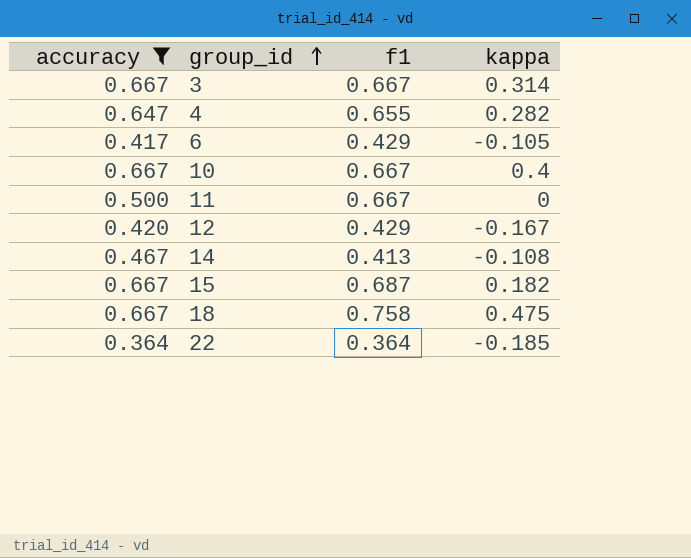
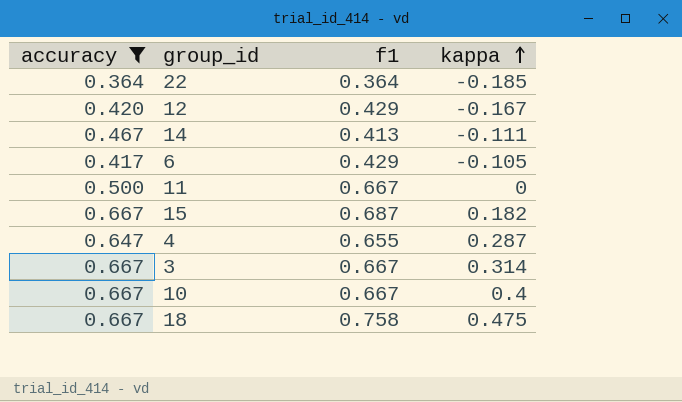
row order: group_id ascending -> kappa ascending
14 | kappa: -0.108 -> -0.111
4 | kappa: 0.282 -> 0.287

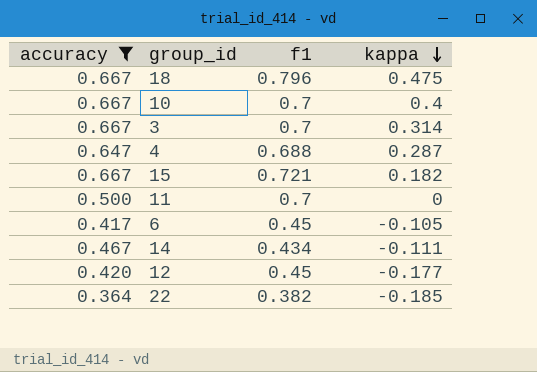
row order: kappa ascending -> kappa descending
18 | f1: 0.758 -> 0.796
10 | f1: 0.667 -> 0.7
3 | f1: 0.667 -> 0.7
4 | f1: 0.655 -> 0.688
15 | f1: 0.687 -> 0.721
11 | f1: 0.667 -> 0.7
6 | f1: 0.429 -> 0.45
14 | f1: 0.413 -> 0.434
12 | f1: 0.429 -> 0.45
12 | kappa: -0.167 -> -0.177
22 | f1: 0.364 -> 0.382

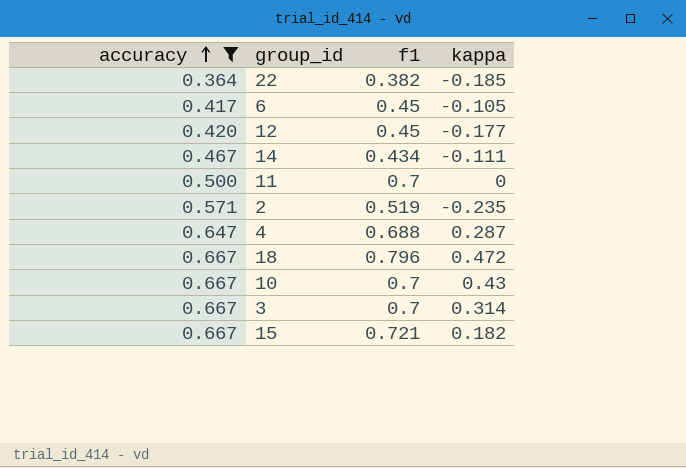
row order: kappa descending -> accuracy ascending
row 2: none -> 0.571 | 0.519 | -0.235
18 | kappa: 0.475 -> 0.472
10 | kappa: 0.4 -> 0.43

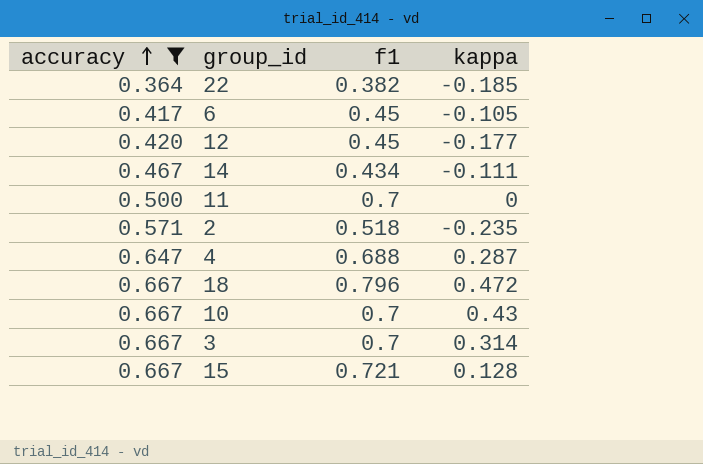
2 | f1: 0.519 -> 0.518
15 | kappa: 0.182 -> 0.128

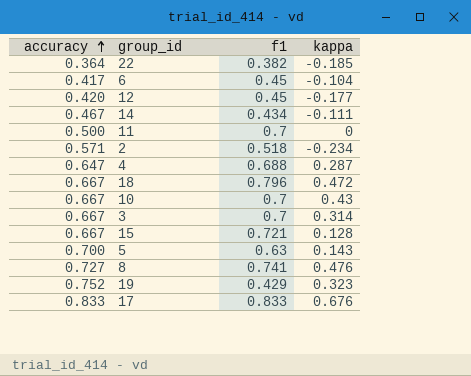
filter: accuracy <= 0.667 -> none
6 | kappa: -0.105 -> -0.104
2 | kappa: -0.235 -> -0.234

